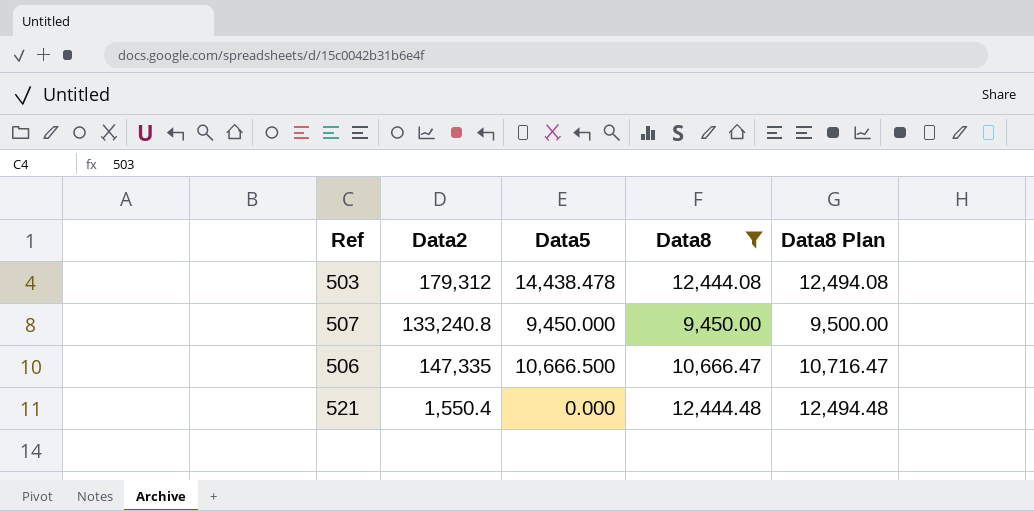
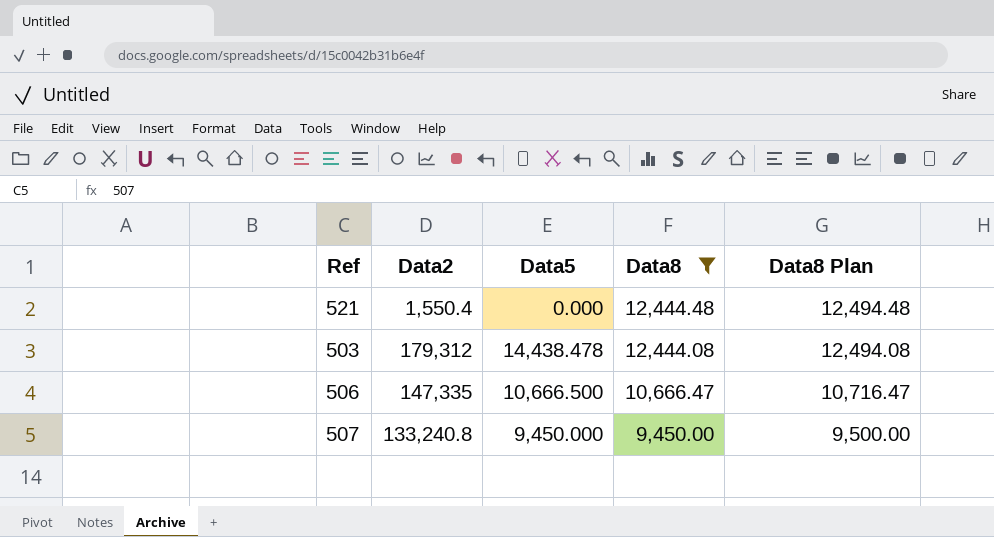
row order: none -> Data8 descending

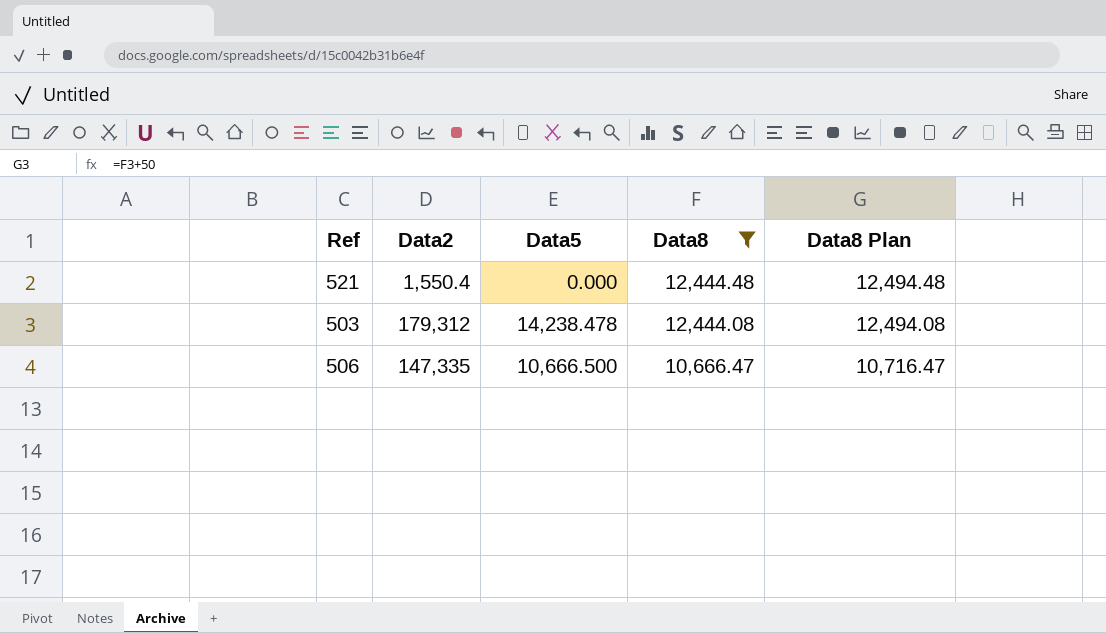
row 507: 133,240.8 | 9,450.000 | 9,450.00 | 9,500.00 -> none
503 | Data5: 14,438.478 -> 14,238.478

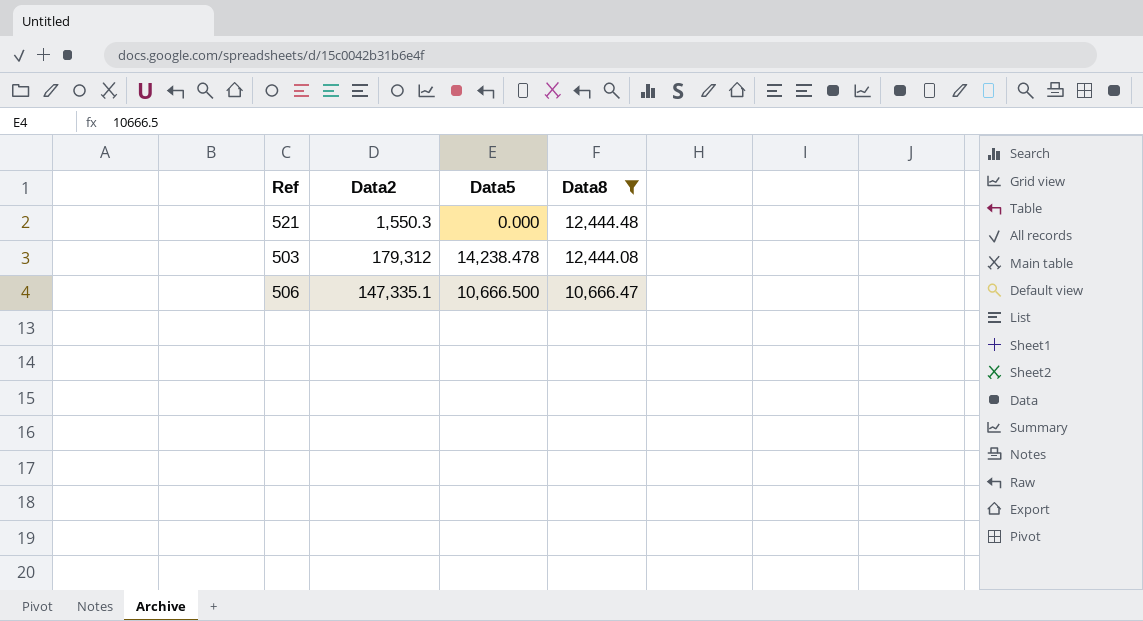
column Data8 Plan | formula: [Data8] + 50 -> none
521 | Data2: 1,550.4 -> 1,550.3
506 | Data2: 147,335 -> 147,335.1

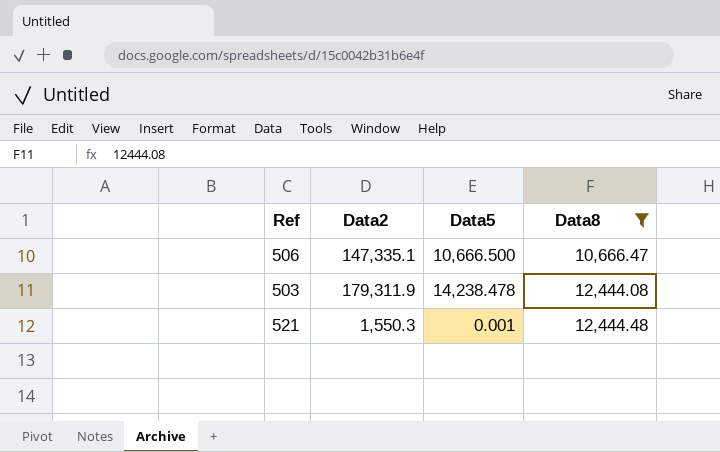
row order: Data8 descending -> Data8 ascending
503 | Data2: 179,312 -> 179,311.9
521 | Data5: 0.000 -> 0.001

